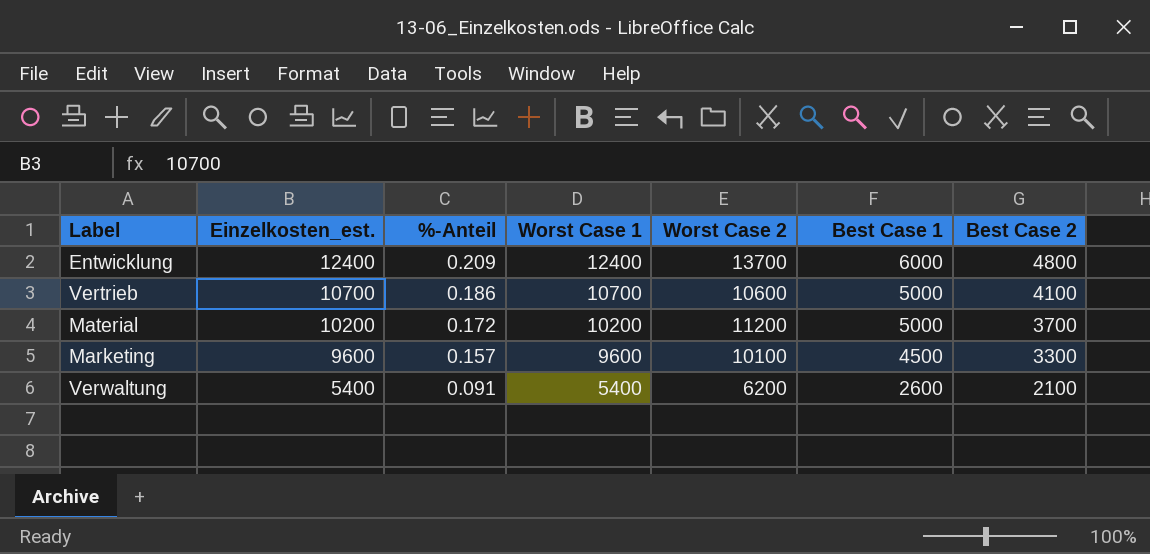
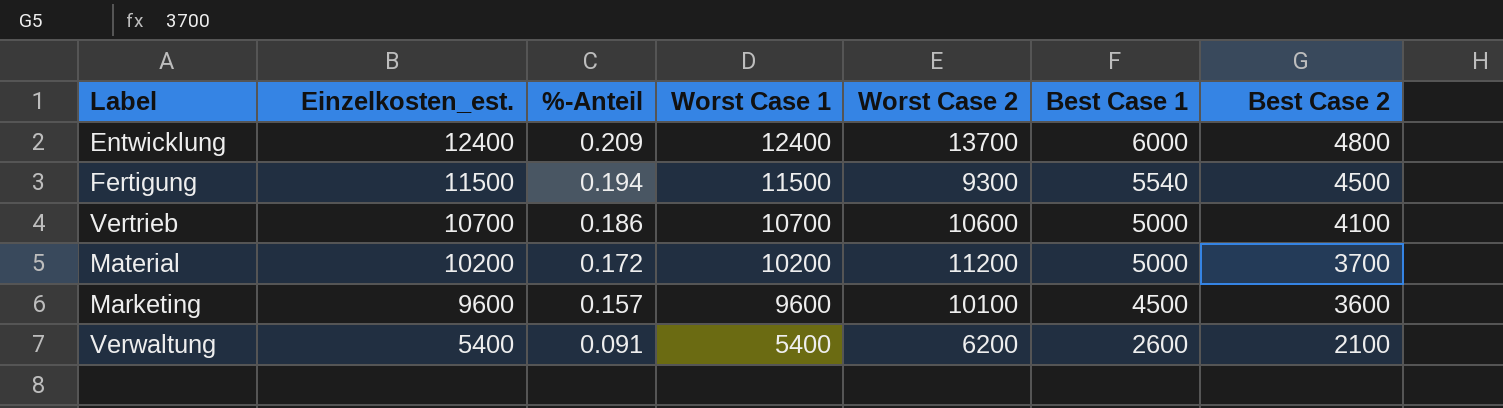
row Fertigung: none -> 11500 | 0.194 | 11500 | 9300 | 5540 | 4500
Marketing | Best Case 2: 3300 -> 3600

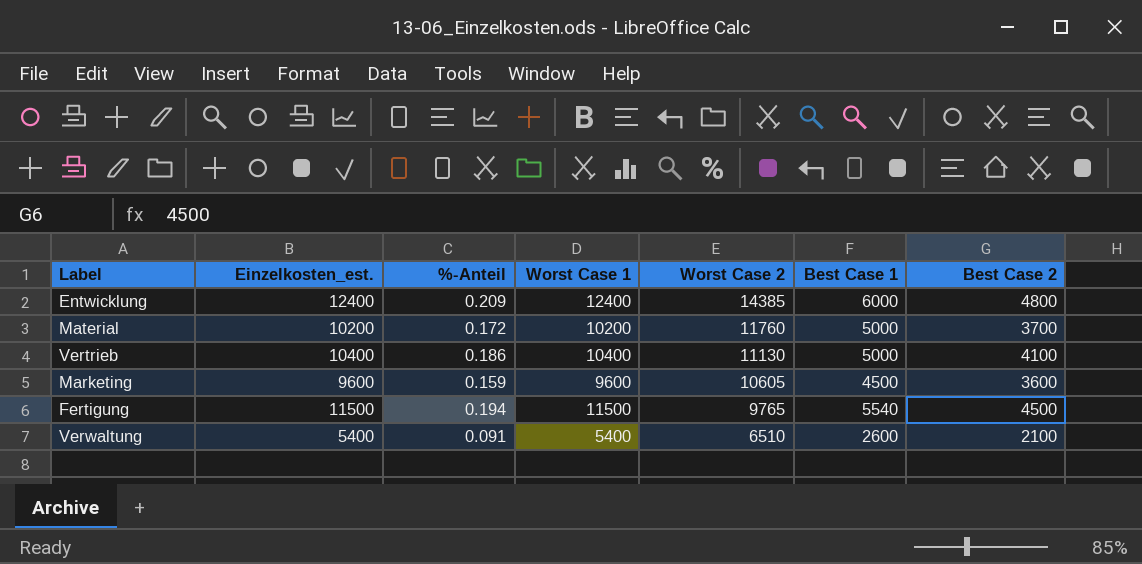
row order: Einzelkosten_est. descending -> Worst Case 2 descending
Entwicklung | Worst Case 2: 13700 -> 14385
Material | Worst Case 2: 11200 -> 11760
Vertrieb | Einzelkosten_est.: 10700 -> 10400
Vertrieb | Worst Case 1: 10700 -> 10400
Vertrieb | Worst Case 2: 10600 -> 11130
Marketing | %-Anteil: 0.157 -> 0.159
Marketing | Worst Case 2: 10100 -> 10605
Fertigung | Worst Case 2: 9300 -> 9765
Verwaltung | Worst Case 2: 6200 -> 6510

